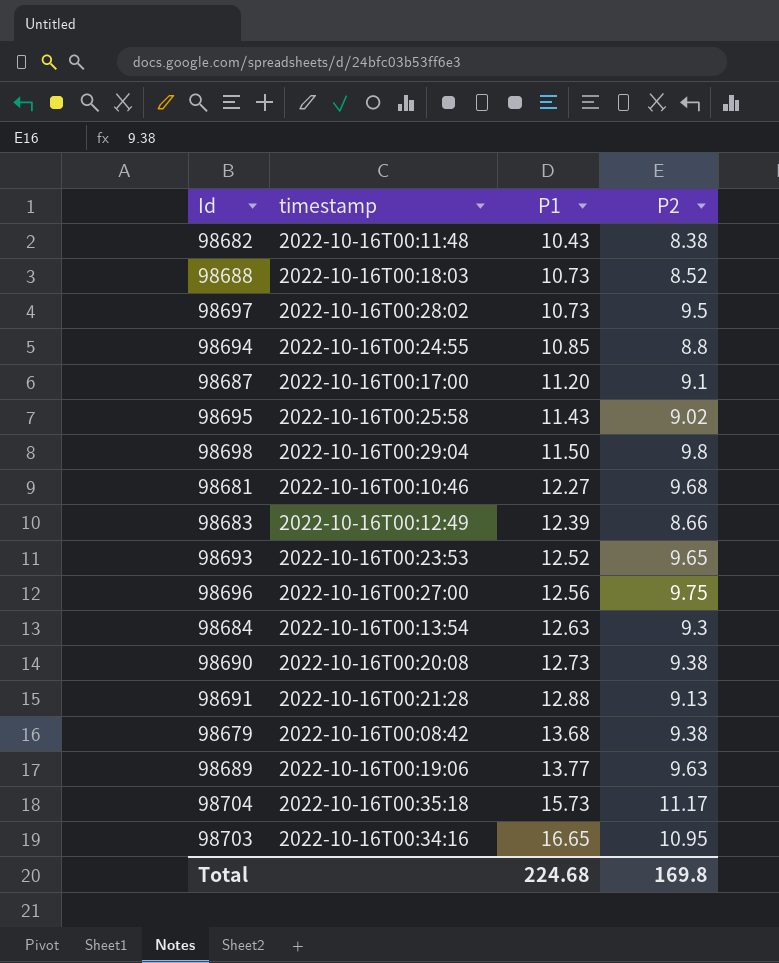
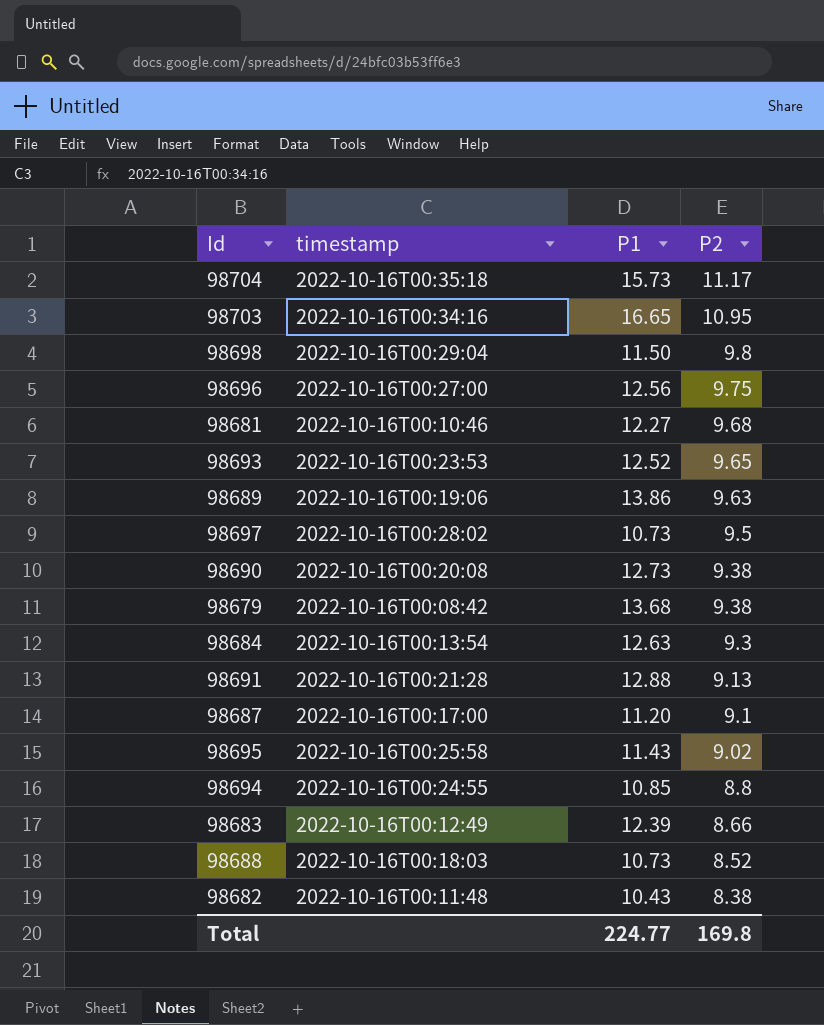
row order: P1 ascending -> P2 descending
98689 | P1: 13.77 -> 13.86
Total | P1: 224.68 -> 224.77

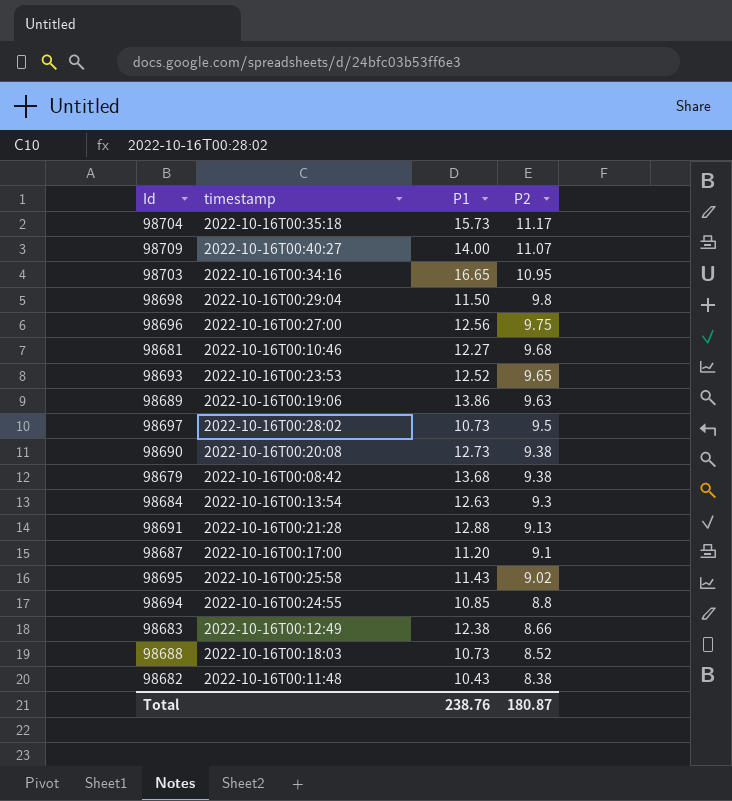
row 98709: none -> 2022-10-16T00:40:27 | 14.00 | 11.07
98683 | P1: 12.39 -> 12.38
Total | P1: 224.77 -> 238.76
Total | P2: 169.8 -> 180.87

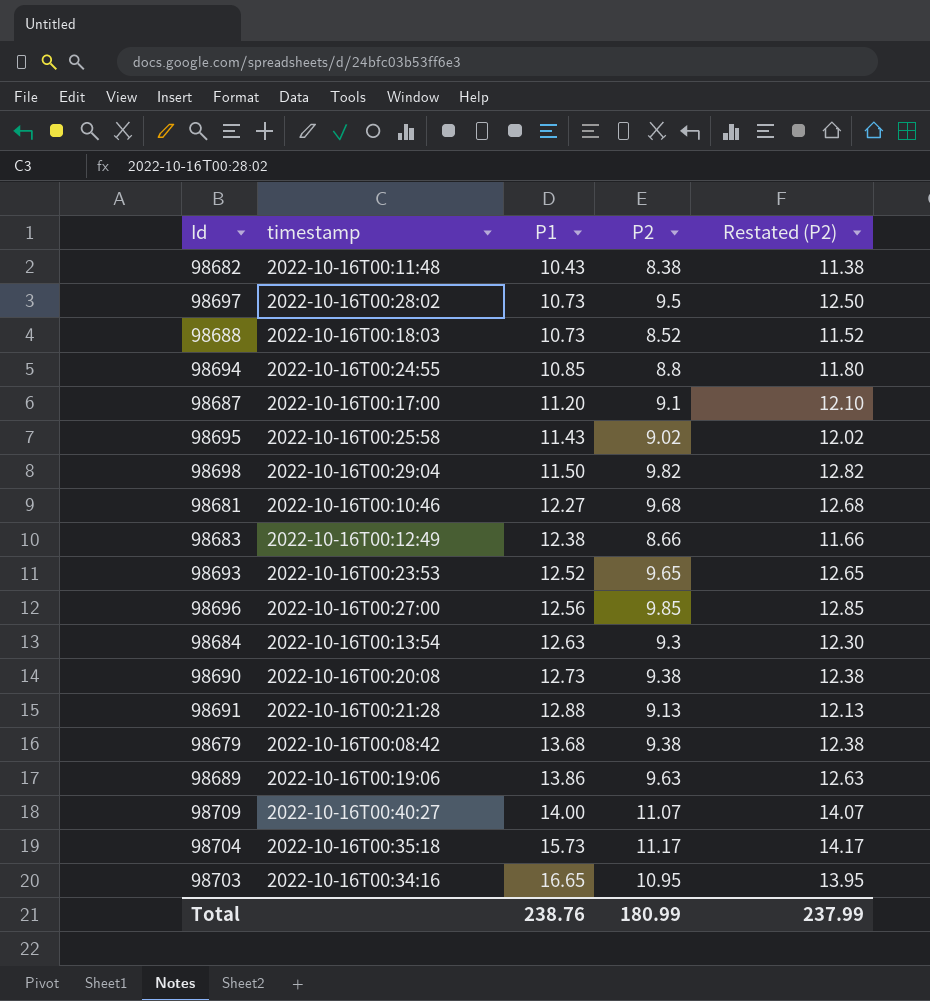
row order: P2 descending -> P1 ascending
column Restated (P2) | formula: none -> [P2] + 3
98698 | P2: 9.8 -> 9.82
98696 | P2: 9.75 -> 9.85
Total | P2: 180.87 -> 180.99

